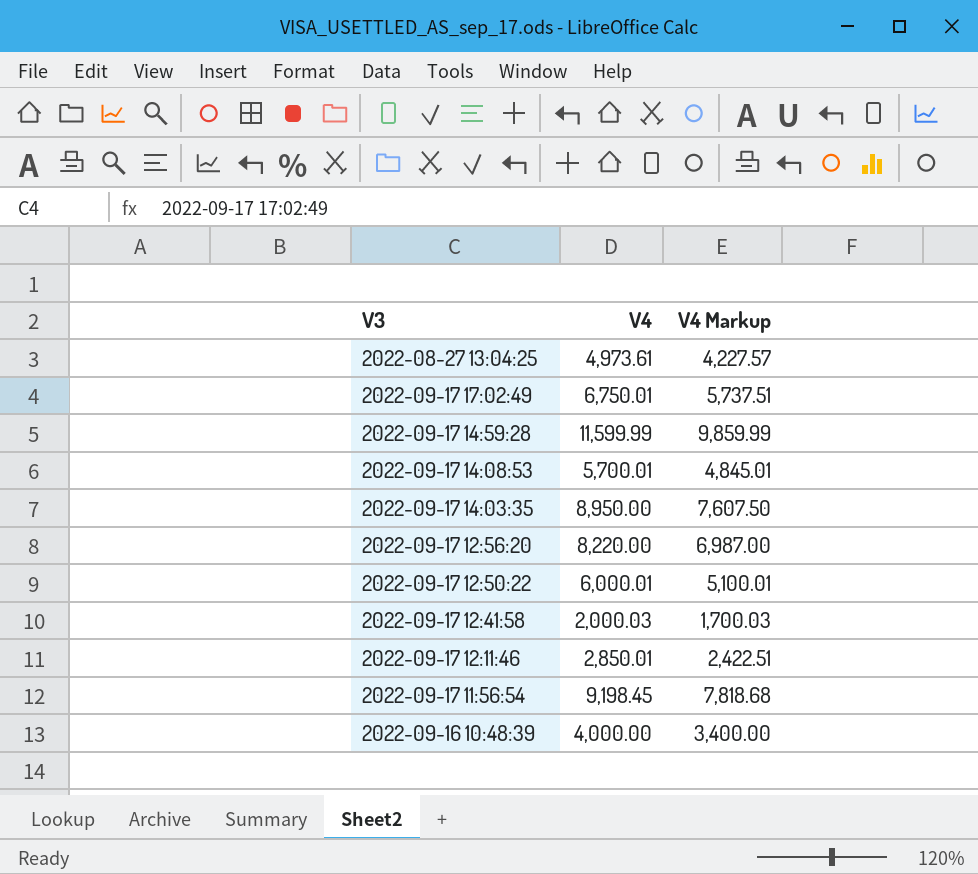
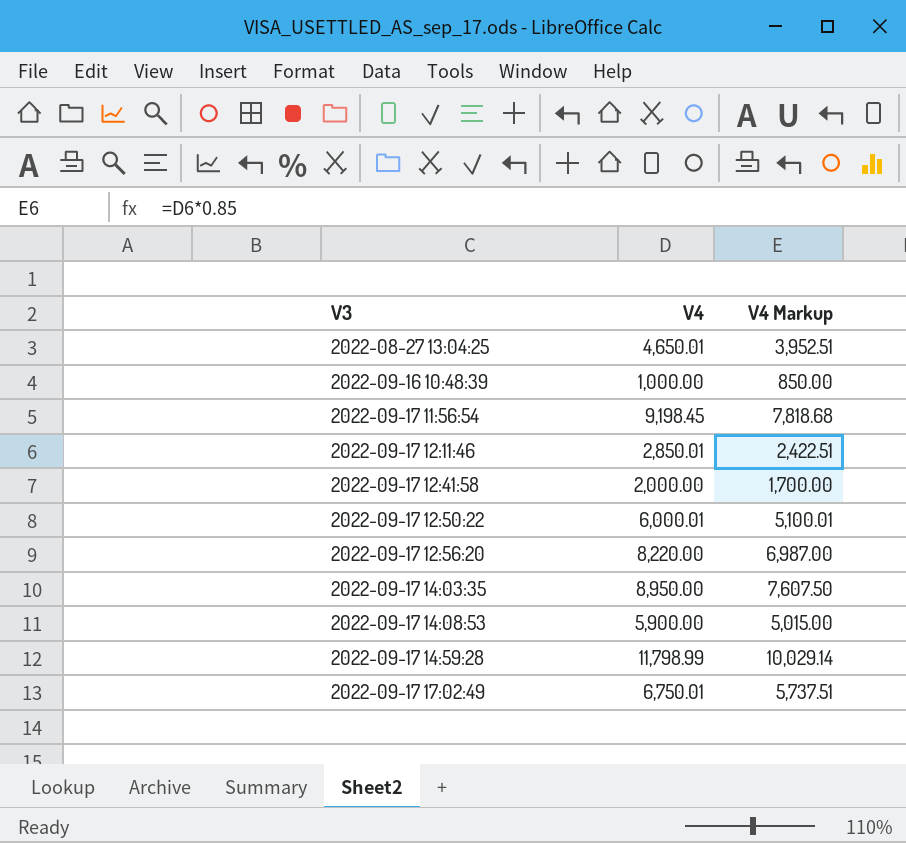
row order: none -> V3 ascending
2022-08-27 13:04:25 | V4: 4,973.61 -> 4,650.01
2022-08-27 13:04:25 | V4 Markup: 4,227.57 -> 3,952.51
2022-09-16 10:48:39 | V4: 4,000.00 -> 1,000.00
2022-09-16 10:48:39 | V4 Markup: 3,400.00 -> 850.00
2022-09-17 12:41:58 | V4: 2,000.03 -> 2,000.00
2022-09-17 12:41:58 | V4 Markup: 1,700.03 -> 1,700.00
2022-09-17 14:08:53 | V4: 5,700.01 -> 5,900.00
2022-09-17 14:08:53 | V4 Markup: 4,845.01 -> 5,015.00
2022-09-17 14:59:28 | V4: 11,599.99 -> 11,798.99
2022-09-17 14:59:28 | V4 Markup: 9,859.99 -> 10,029.14

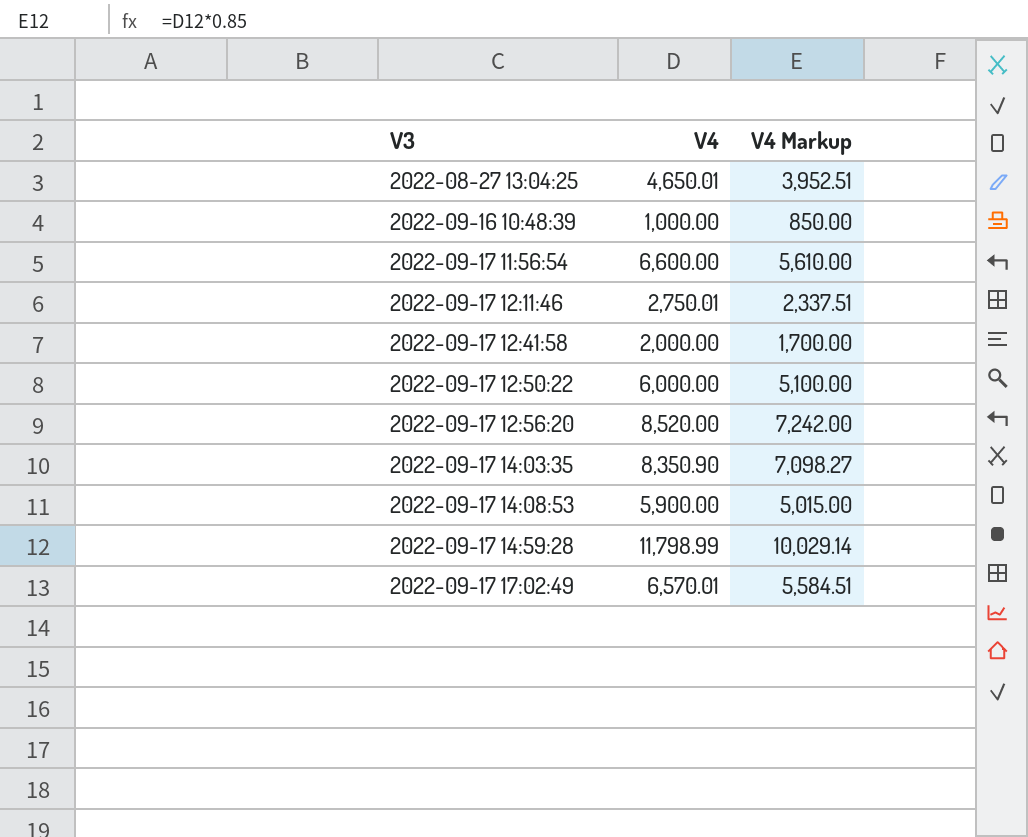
2022-09-17 11:56:54 | V4: 9,198.45 -> 6,600.00
2022-09-17 11:56:54 | V4 Markup: 7,818.68 -> 5,610.00
2022-09-17 12:11:46 | V4: 2,850.01 -> 2,750.01
2022-09-17 12:11:46 | V4 Markup: 2,422.51 -> 2,337.51
2022-09-17 12:50:22 | V4: 6,000.01 -> 6,000.00
2022-09-17 12:50:22 | V4 Markup: 5,100.01 -> 5,100.00
2022-09-17 12:56:20 | V4: 8,220.00 -> 8,520.00
2022-09-17 12:56:20 | V4 Markup: 6,987.00 -> 7,242.00
2022-09-17 14:03:35 | V4: 8,950.00 -> 8,350.90
2022-09-17 14:03:35 | V4 Markup: 7,607.50 -> 7,098.27
2022-09-17 17:02:49 | V4: 6,750.01 -> 6,570.01
2022-09-17 17:02:49 | V4 Markup: 5,737.51 -> 5,584.51

